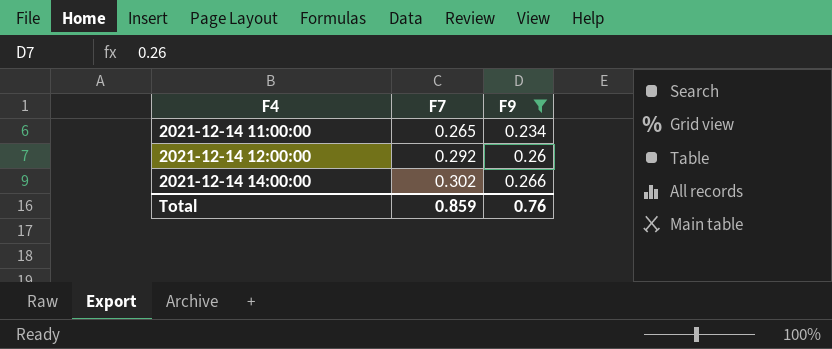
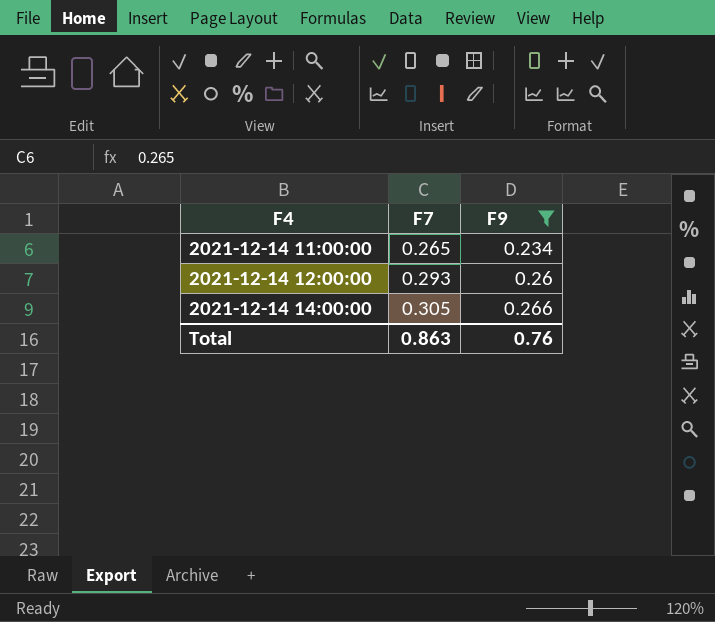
2021-12-14 12:00:00 | F7: 0.292 -> 0.293
2021-12-14 14:00:00 | F7: 0.302 -> 0.305
Total | F7: 0.859 -> 0.863

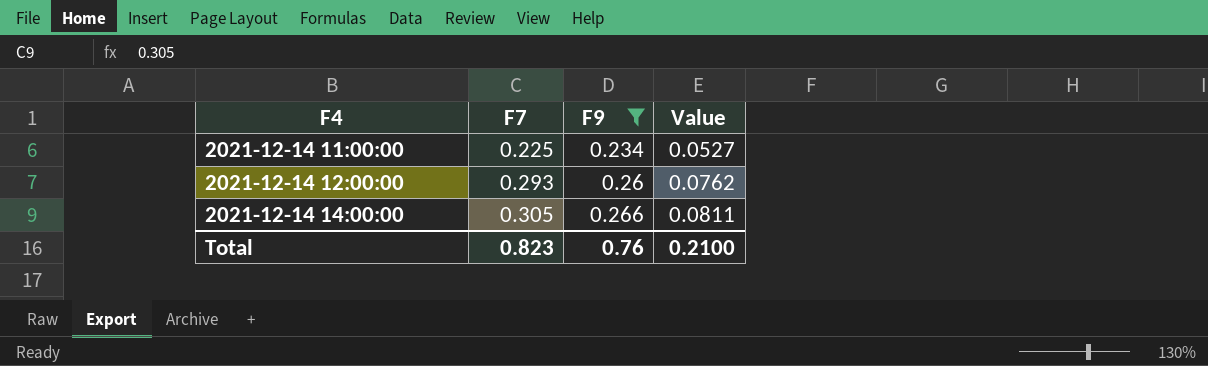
column Value | formula: none -> [F7] * [F9]
2021-12-14 11:00:00 | F7: 0.265 -> 0.225
Total | F7: 0.863 -> 0.823

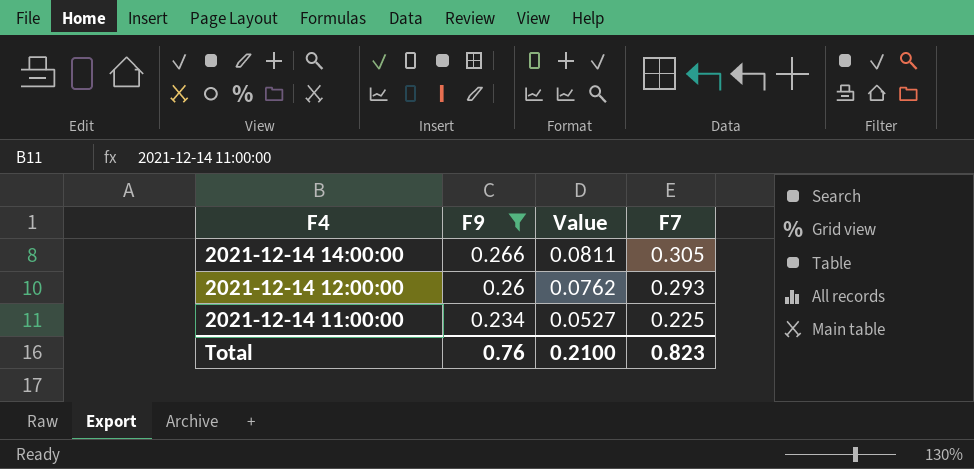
row order: F4 ascending -> F4 descending
column F7 | position: 2 -> 4

